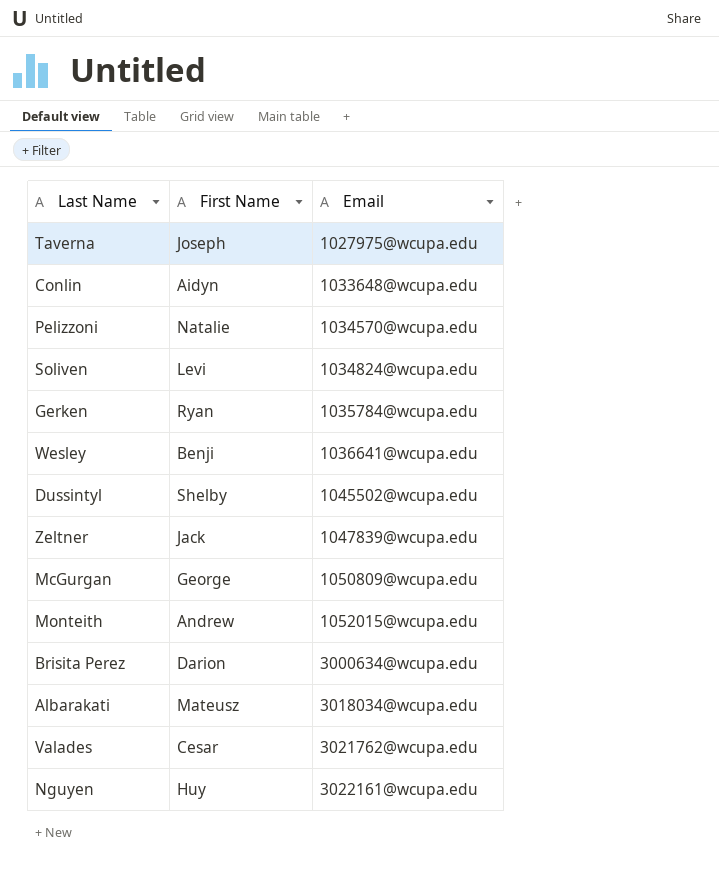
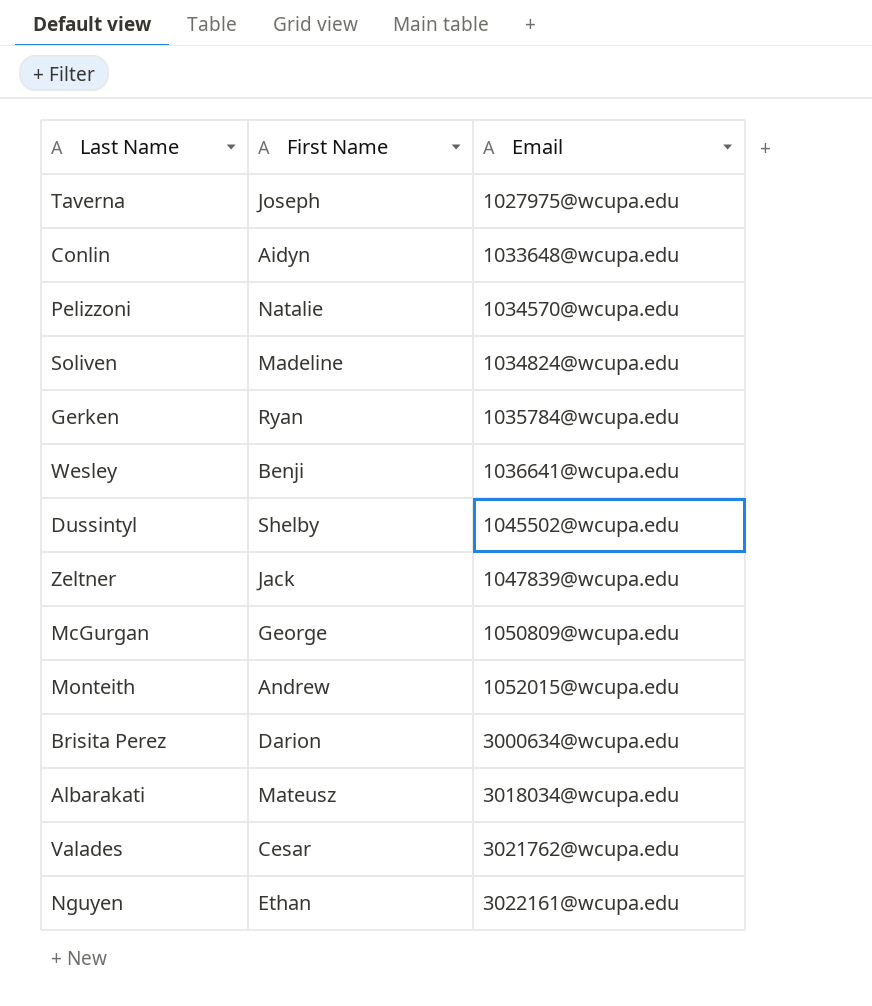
Soliven | First Name: Levi -> Madeline
Nguyen | First Name: Huy -> Ethan

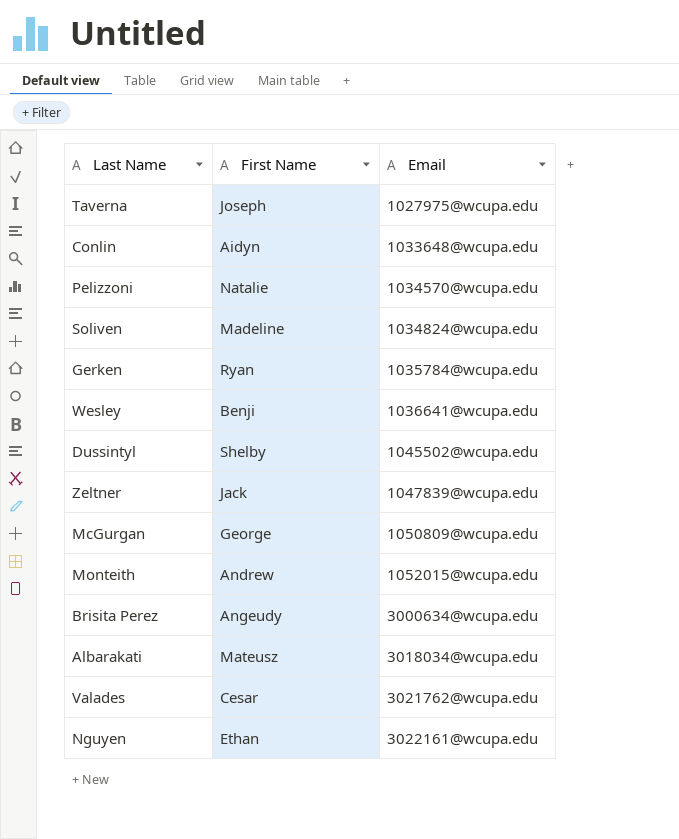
Brisita Perez | First Name: Darion -> Angeudy

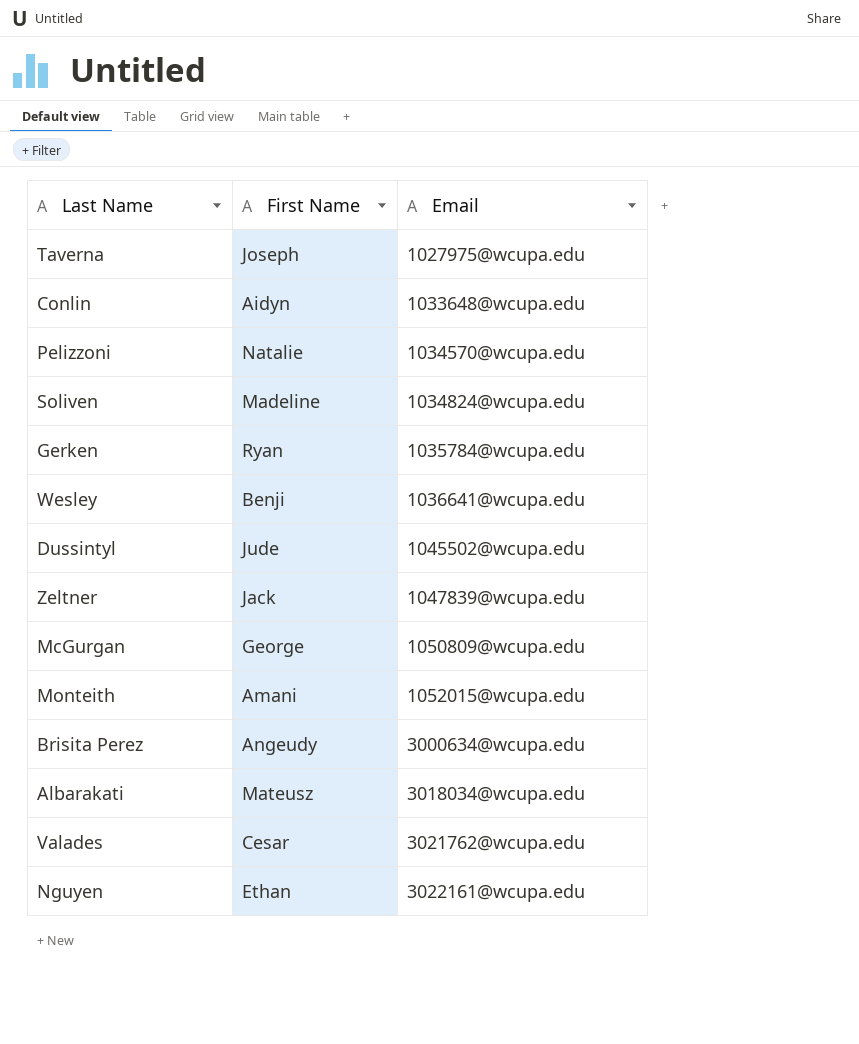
Dussintyl | First Name: Shelby -> Jude
Monteith | First Name: Andrew -> Amani

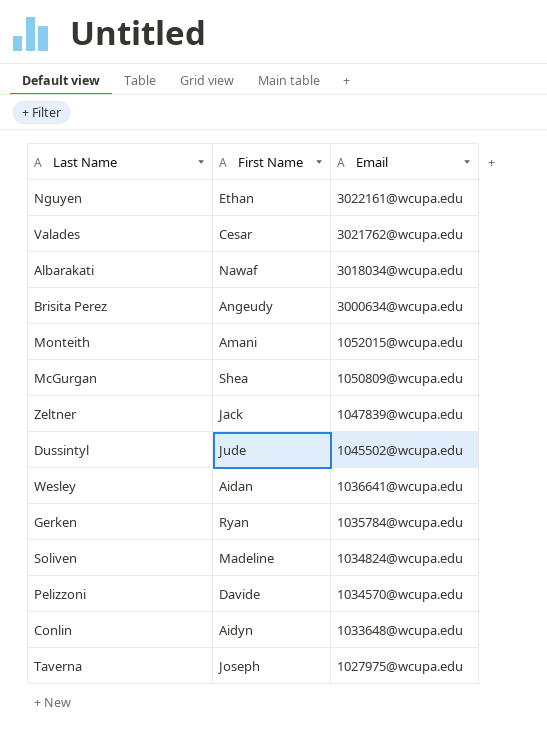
row order: Email ascending -> Email descending
Albarakati | First Name: Mateusz -> Nawaf
McGurgan | First Name: George -> Shea
Wesley | First Name: Benji -> Aidan
Pelizzoni | First Name: Natalie -> Davide

